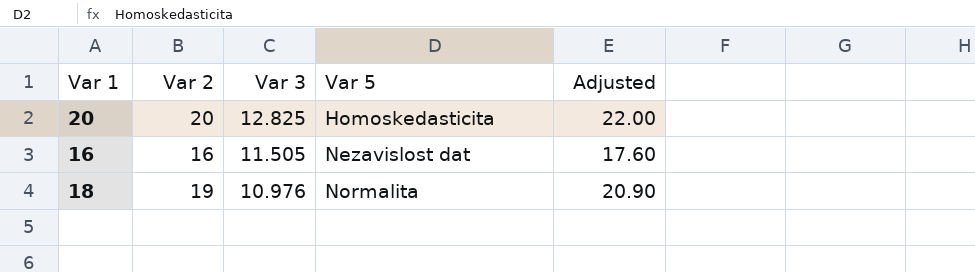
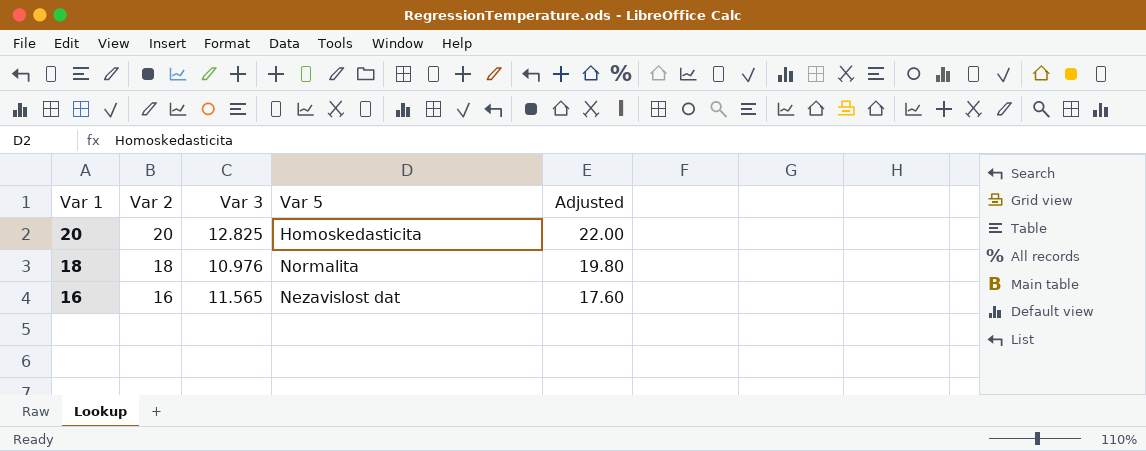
row order: Var 3 descending -> Var 1 descending
18 | Var 2: 19 -> 18
18 | Adjusted: 20.90 -> 19.80
16 | Var 3: 11.505 -> 11.565

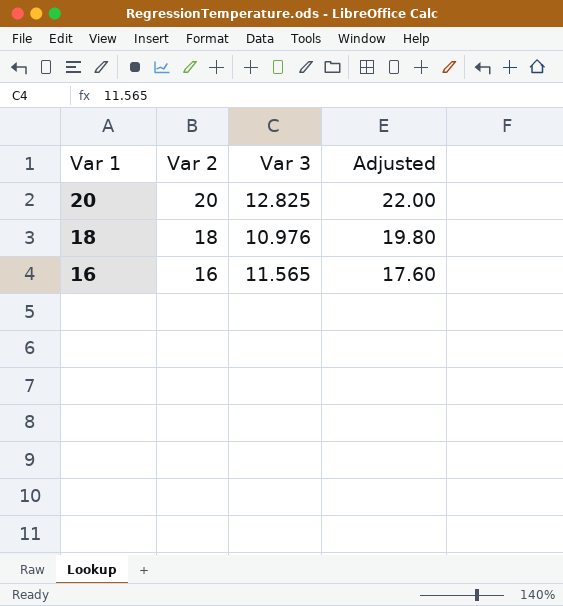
column Var 5 | position: 4 -> none

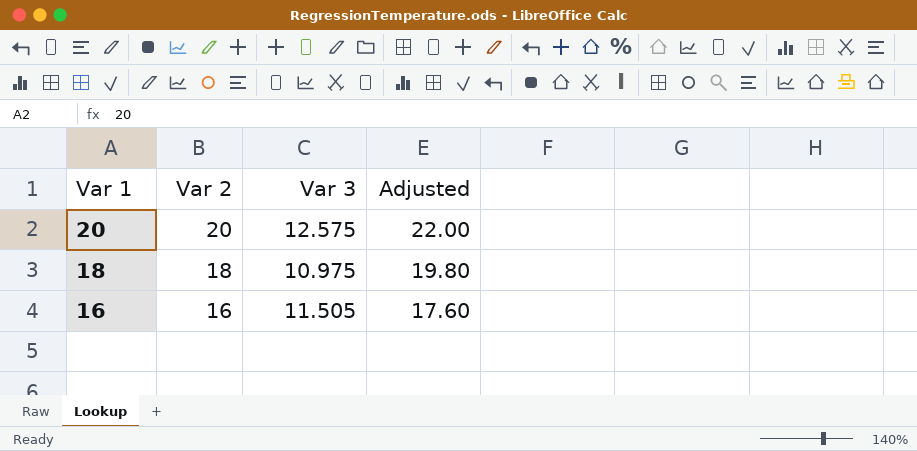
20 | Var 3: 12.825 -> 12.575
18 | Var 3: 10.976 -> 10.975
16 | Var 3: 11.565 -> 11.505

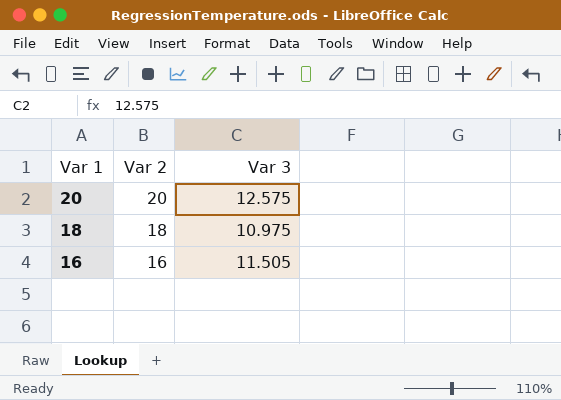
column Adjusted | formula: [Var 2] * 1.1 -> none

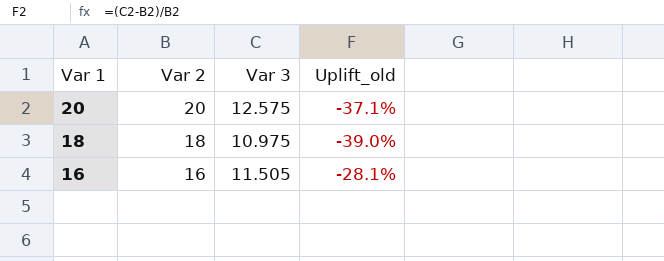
column Uplift_old | formula: none -> ([Var 3] - [Var 2]) / [Var 2]

